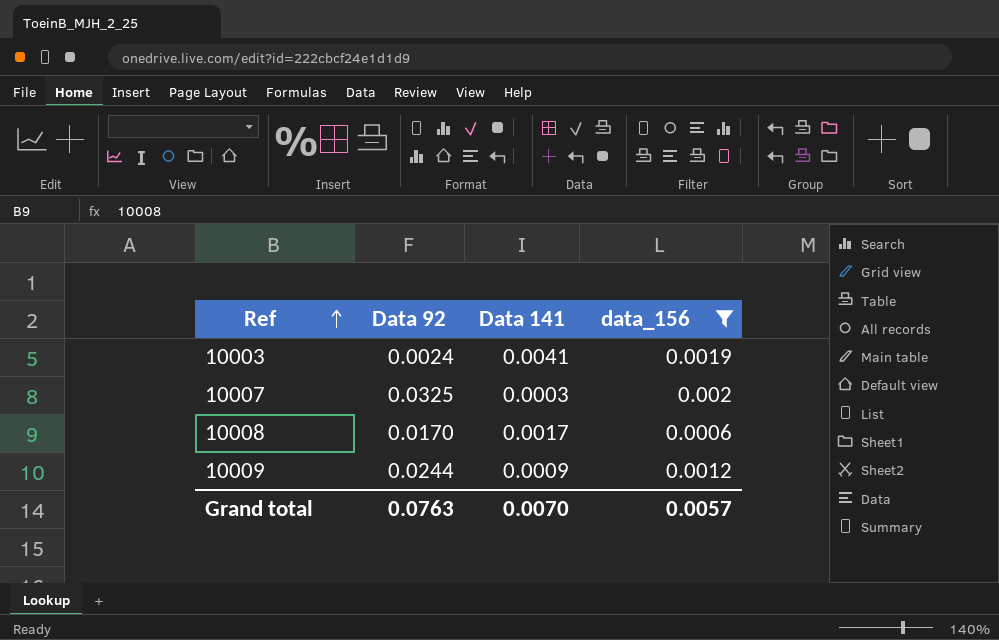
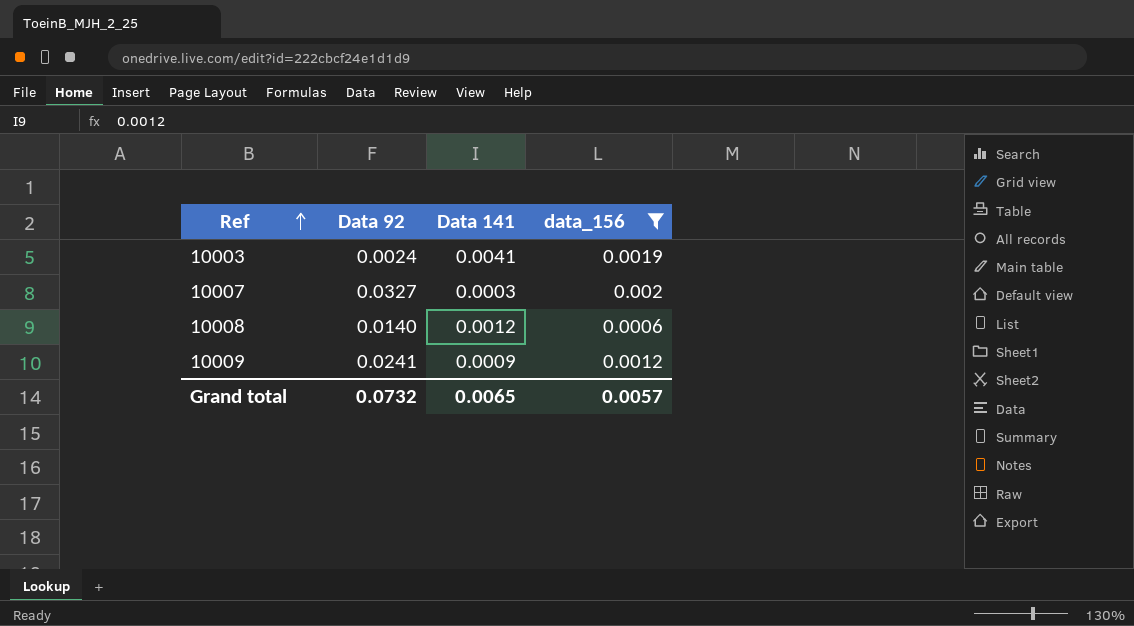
10007 | Data 92: 0.0325 -> 0.0327
10008 | Data 92: 0.0170 -> 0.0140
10008 | Data 141: 0.0017 -> 0.0012
10009 | Data 92: 0.0244 -> 0.0241
Grand total | Data 92: 0.0763 -> 0.0732
Grand total | Data 141: 0.0070 -> 0.0065

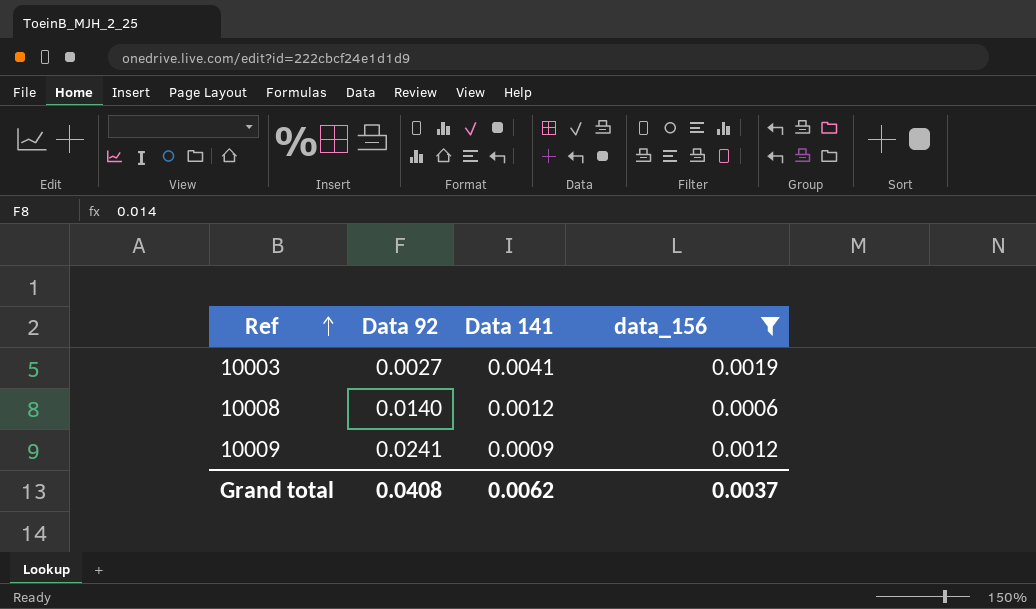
row 10007: 0.0327 | 0.0003 | 0.002 -> none
10003 | Data 92: 0.0024 -> 0.0027
Grand total | Data 92: 0.0732 -> 0.0408
Grand total | Data 141: 0.0065 -> 0.0062
Grand total | data_156: 0.0057 -> 0.0037

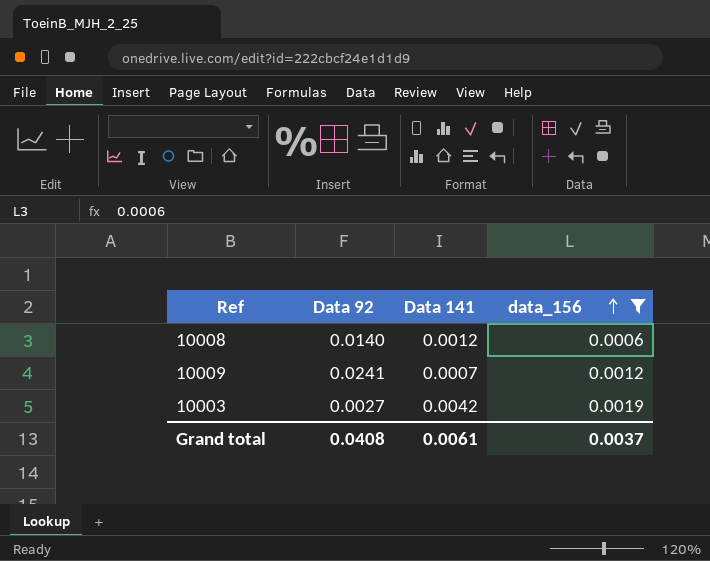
row order: Ref ascending -> data_156 ascending
10009 | Data 141: 0.0009 -> 0.0007
10003 | Data 141: 0.0041 -> 0.0042
Grand total | Data 141: 0.0062 -> 0.0061

